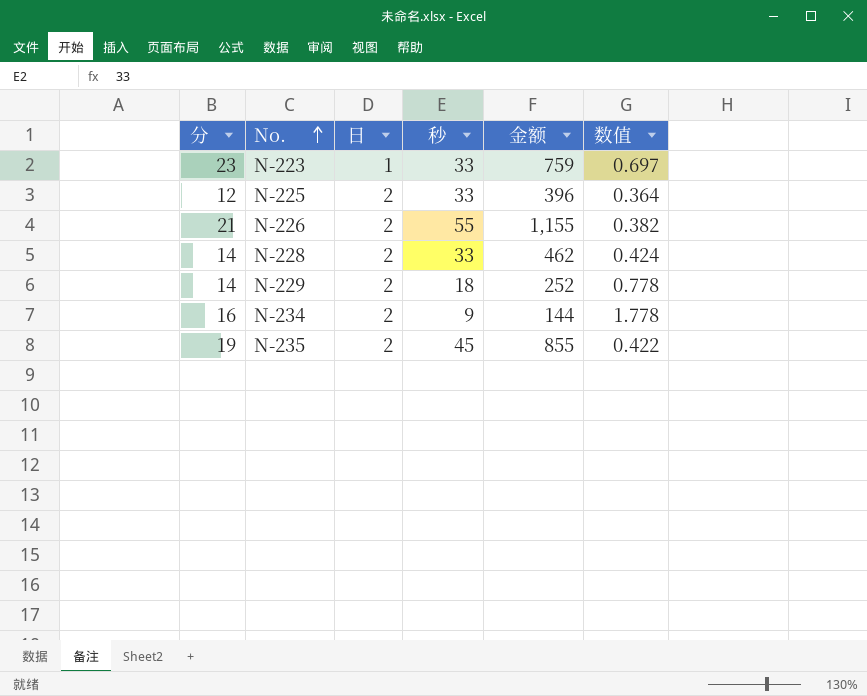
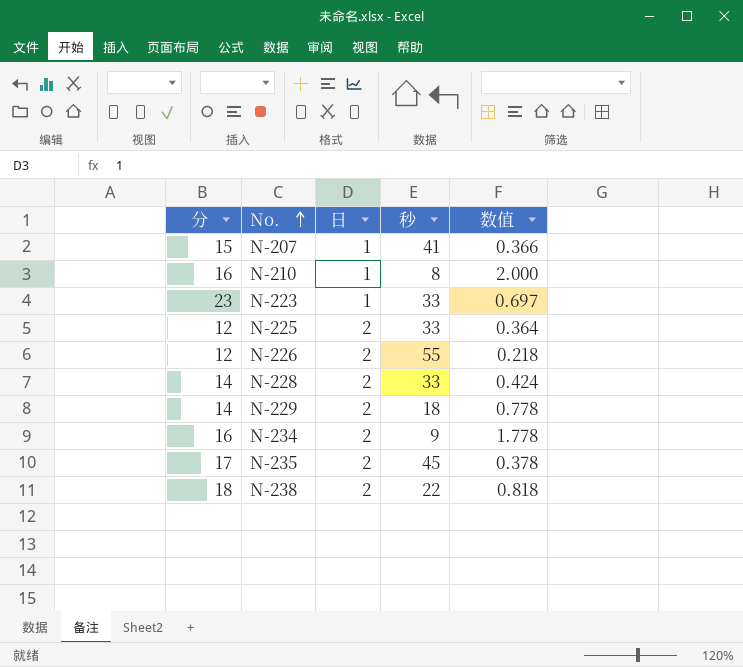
column 金额 | formula: [分] * [秒] -> none
row N-207: none -> 15 | 1 | 41 | 0.366
row N-210: none -> 16 | 1 | 8 | 2.000
N-226 | 分: 21 -> 12
N-226 | 数值: 0.382 -> 0.218
N-235 | 分: 19 -> 17
N-235 | 数值: 0.422 -> 0.378
row N-238: none -> 18 | 2 | 22 | 0.818

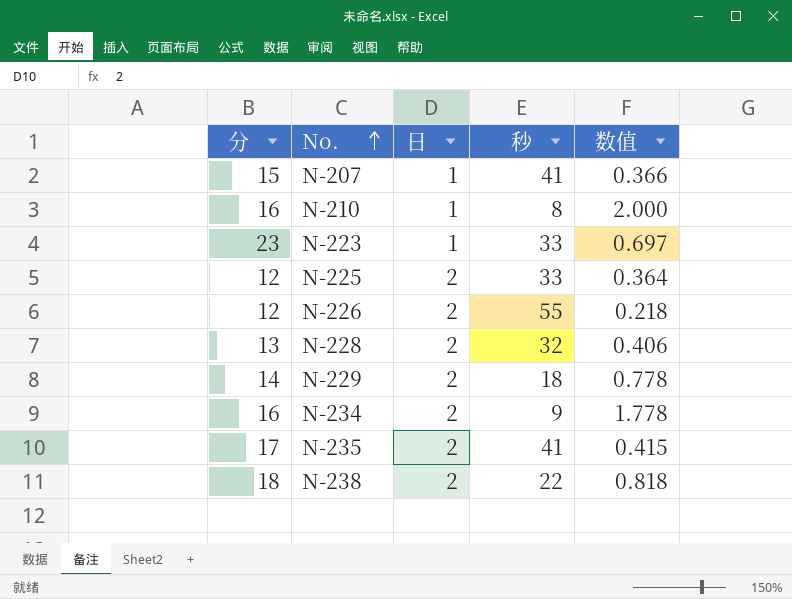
N-228 | 分: 14 -> 13
N-228 | 秒: 33 -> 32
N-228 | 数值: 0.424 -> 0.406
N-235 | 秒: 45 -> 41
N-235 | 数值: 0.378 -> 0.415

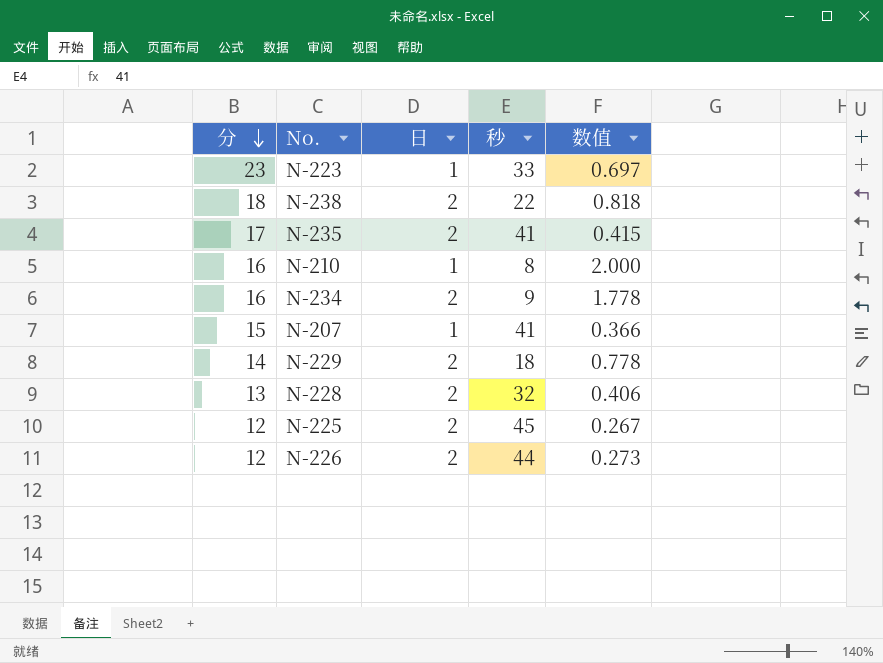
row order: No. ascending -> 分 descending
N-225 | 秒: 33 -> 45
N-225 | 数值: 0.364 -> 0.267
N-226 | 秒: 55 -> 44
N-226 | 数值: 0.218 -> 0.273

